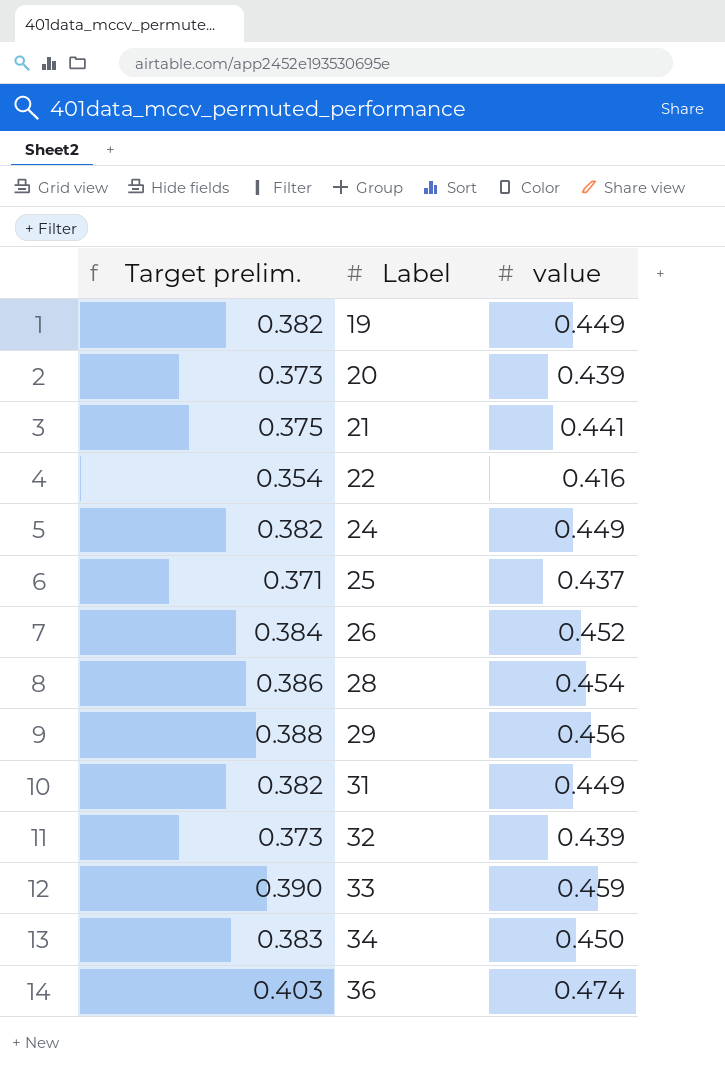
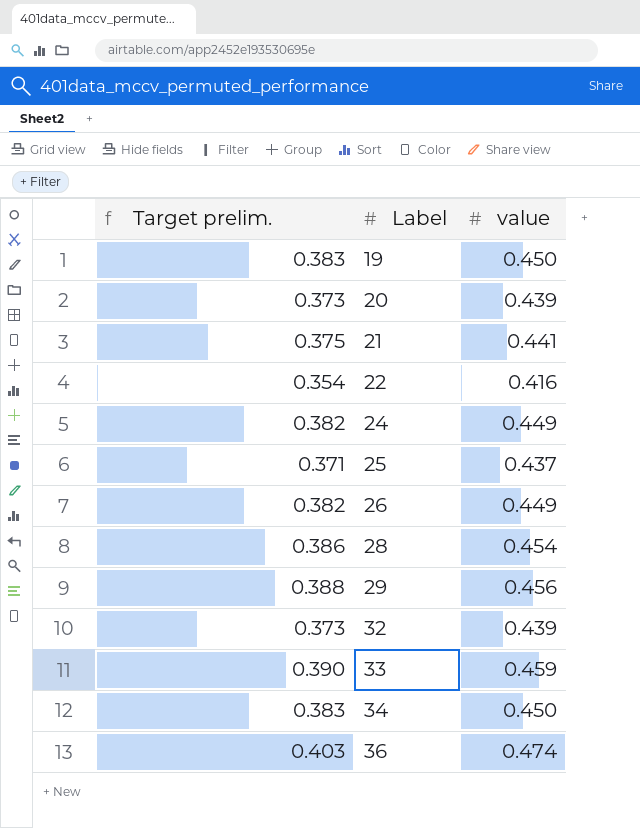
row 31: 0.382 | 0.449 -> none
19 | Target prelim.: 0.382 -> 0.383
19 | value: 0.449 -> 0.450
26 | Target prelim.: 0.384 -> 0.382
26 | value: 0.452 -> 0.449

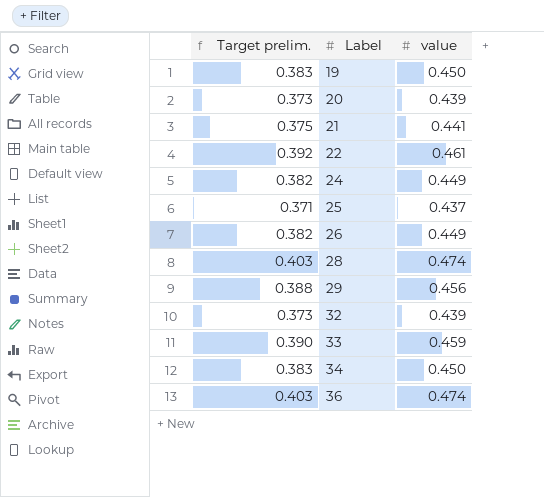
22 | Target prelim.: 0.354 -> 0.392
22 | value: 0.416 -> 0.461
28 | Target prelim.: 0.386 -> 0.403
28 | value: 0.454 -> 0.474

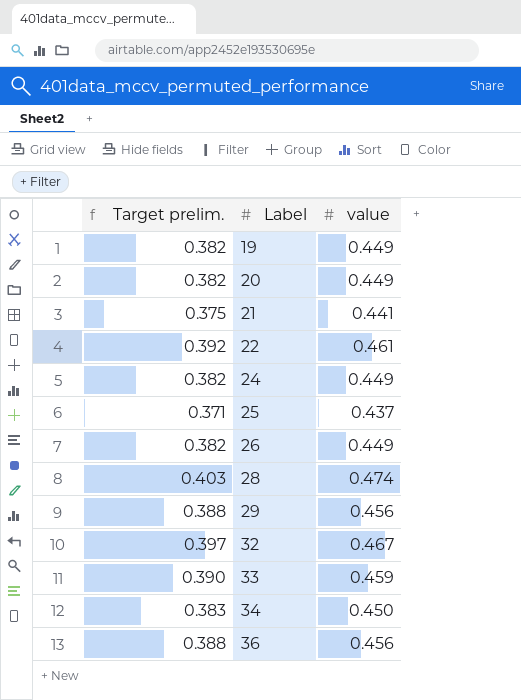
19 | Target prelim.: 0.383 -> 0.382
19 | value: 0.450 -> 0.449
20 | Target prelim.: 0.373 -> 0.382
20 | value: 0.439 -> 0.449
32 | Target prelim.: 0.373 -> 0.397
32 | value: 0.439 -> 0.467
36 | Target prelim.: 0.403 -> 0.388
36 | value: 0.474 -> 0.456

